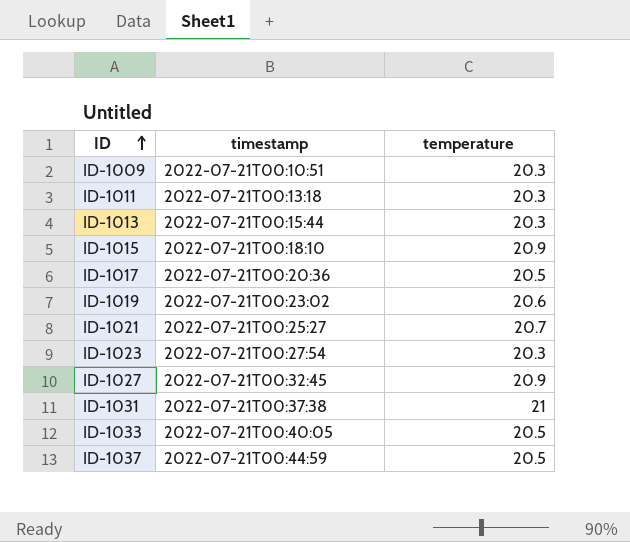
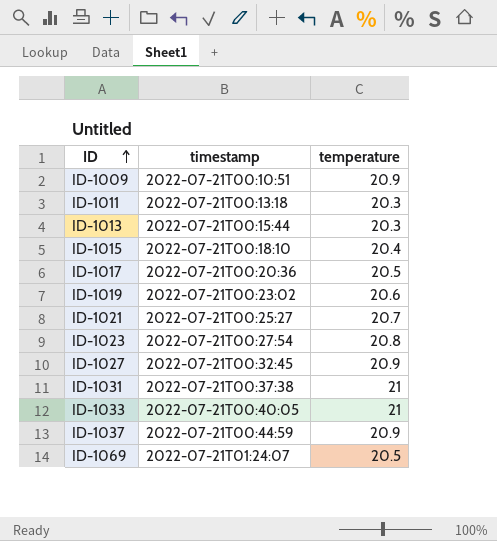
ID-1009 | temperature: 20.3 -> 20.9
ID-1015 | temperature: 20.9 -> 20.4
ID-1023 | temperature: 20.3 -> 20.8
ID-1033 | temperature: 20.5 -> 21
ID-1037 | temperature: 20.5 -> 20.9
row ID-1069: none -> 2022-07-21T01:24:07 | 20.5

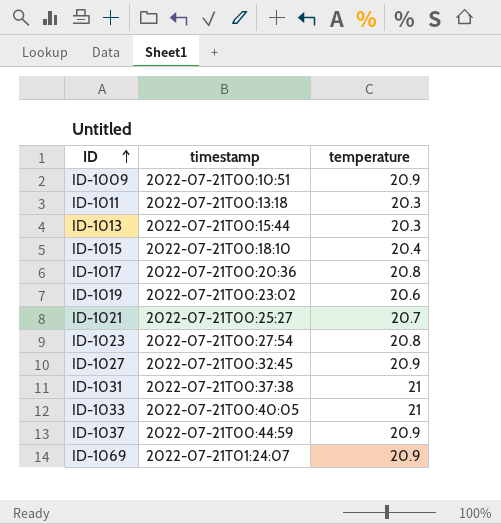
ID-1017 | temperature: 20.5 -> 20.8
ID-1069 | temperature: 20.5 -> 20.9

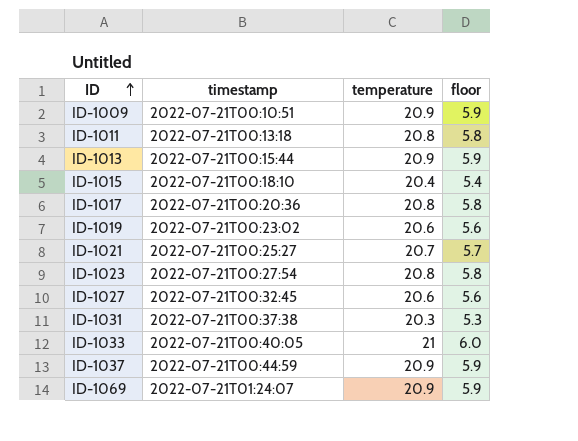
column floor | formula: none -> [temperature] - 15
ID-1011 | temperature: 20.3 -> 20.8
ID-1013 | temperature: 20.3 -> 20.9
ID-1027 | temperature: 20.9 -> 20.6
ID-1031 | temperature: 21 -> 20.3

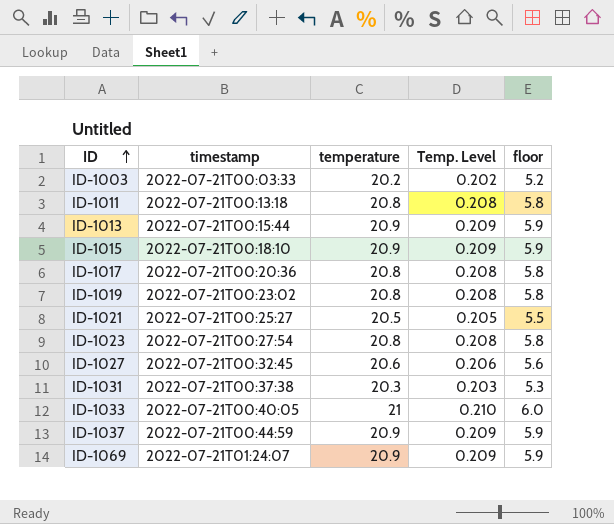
column Temp. Level | formula: none -> [temperature] * 0.01
row ID-1009: 2022-07-21T00:10:51 | 20.9 | 5.9 -> none
row ID-1003: none -> 2022-07-21T00:03:33 | 20.2 | 0.202 | 5.2
ID-1015 | temperature: 20.4 -> 20.9
ID-1015 | floor: 5.4 -> 5.9
ID-1019 | temperature: 20.6 -> 20.8
ID-1019 | floor: 5.6 -> 5.8
ID-1021 | temperature: 20.7 -> 20.5
ID-1021 | floor: 5.7 -> 5.5

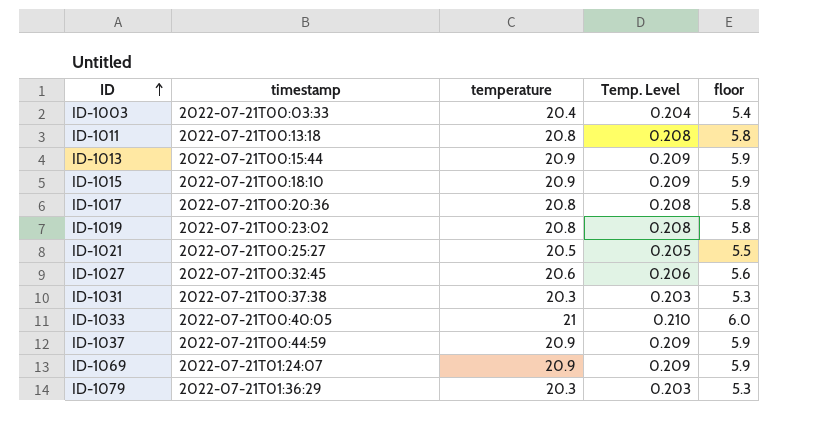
row ID-1023: 2022-07-21T00:27:54 | 20.8 | 0.208 | 5.8 -> none
ID-1003 | temperature: 20.2 -> 20.4
ID-1003 | Temp. Level: 0.202 -> 0.204
ID-1003 | floor: 5.2 -> 5.4
row ID-1079: none -> 2022-07-21T01:36:29 | 20.3 | 0.203 | 5.3

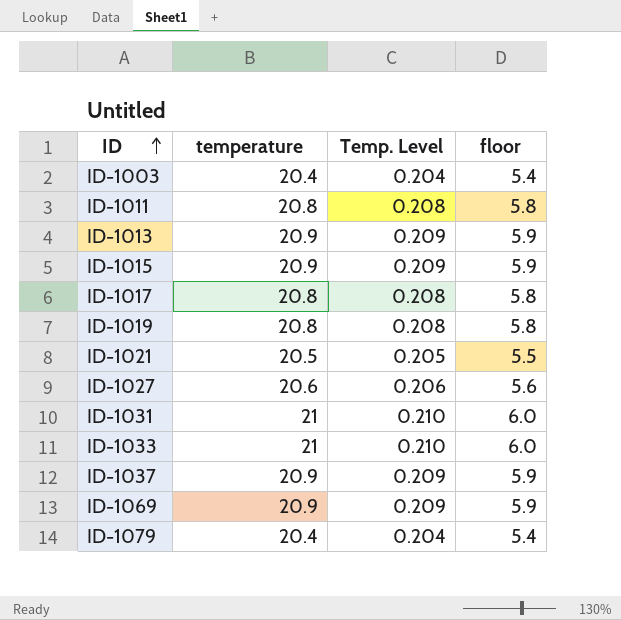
column timestamp | position: 2 -> none
ID-1031 | temperature: 20.3 -> 21
ID-1031 | Temp. Level: 0.203 -> 0.210
ID-1031 | floor: 5.3 -> 6.0
ID-1079 | temperature: 20.3 -> 20.4
ID-1079 | Temp. Level: 0.203 -> 0.204
ID-1079 | floor: 5.3 -> 5.4

